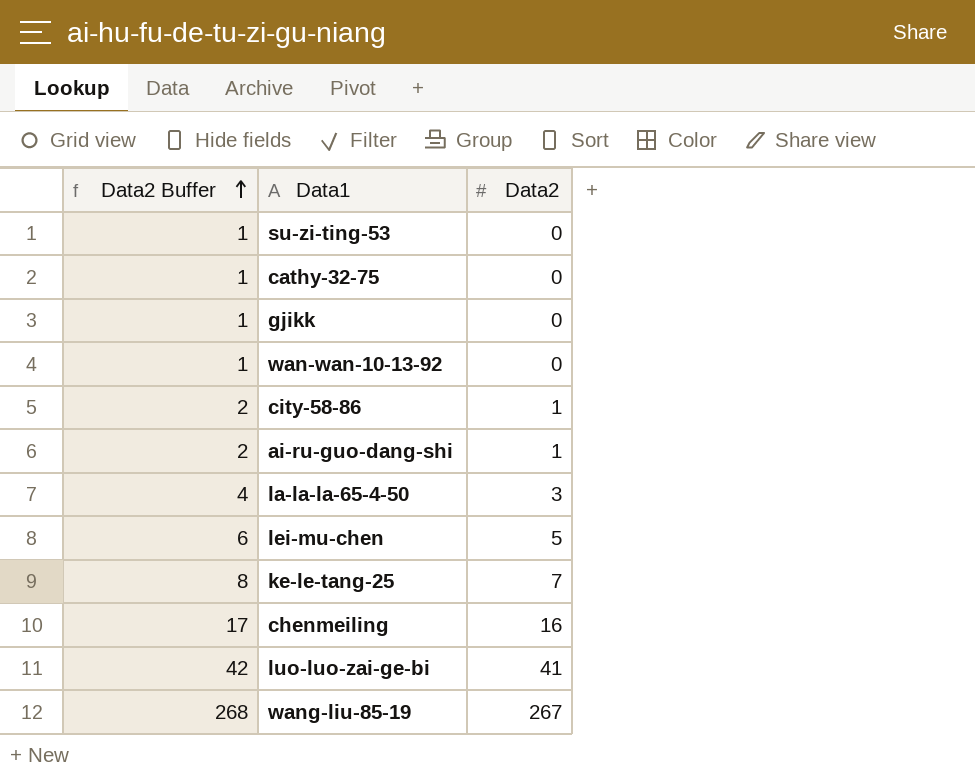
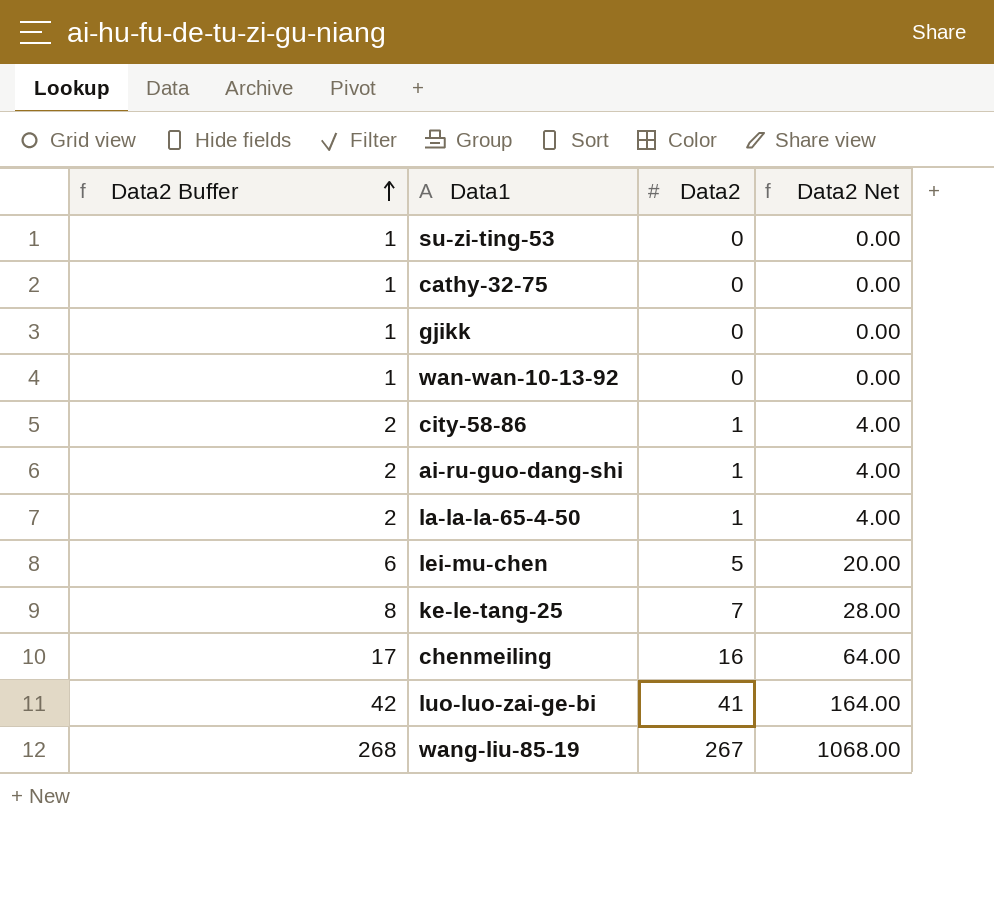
column Data2 Net | formula: none -> [Data2] * 4
la-la-la-65-4-50 | Data2 Buffer: 4 -> 2
la-la-la-65-4-50 | Data2: 3 -> 1

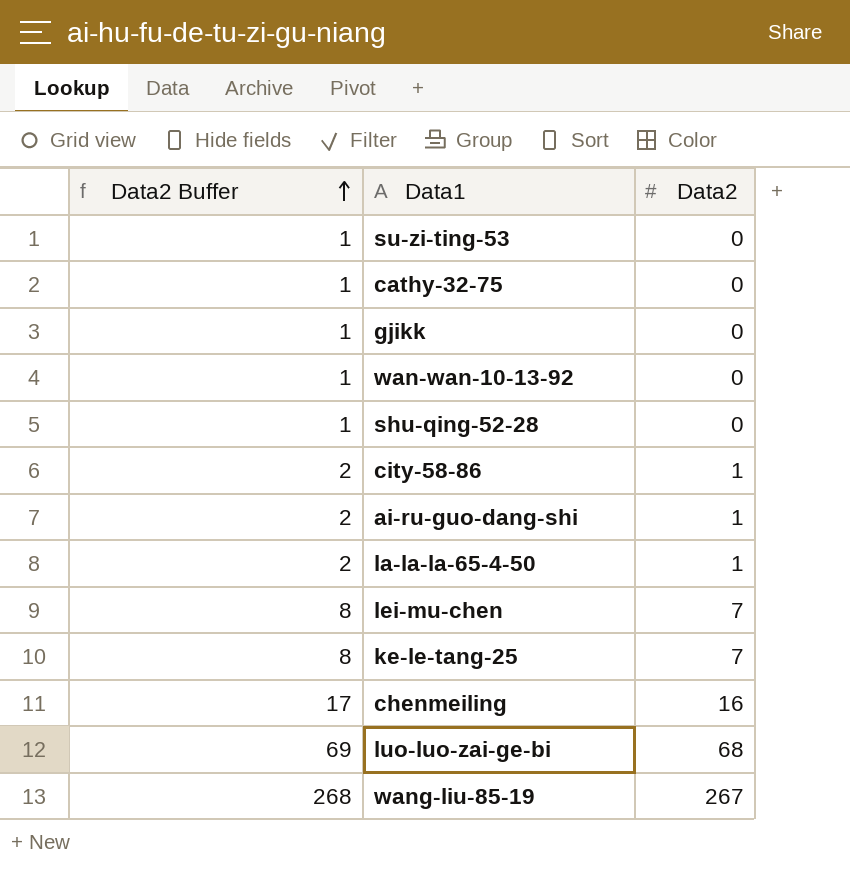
column Data2 Net | formula: [Data2] * 4 -> none
row shu-qing-52-28: none -> 1 | 0
lei-mu-chen | Data2 Buffer: 6 -> 8
lei-mu-chen | Data2: 5 -> 7
luo-luo-zai-ge-bi | Data2 Buffer: 42 -> 69
luo-luo-zai-ge-bi | Data2: 41 -> 68

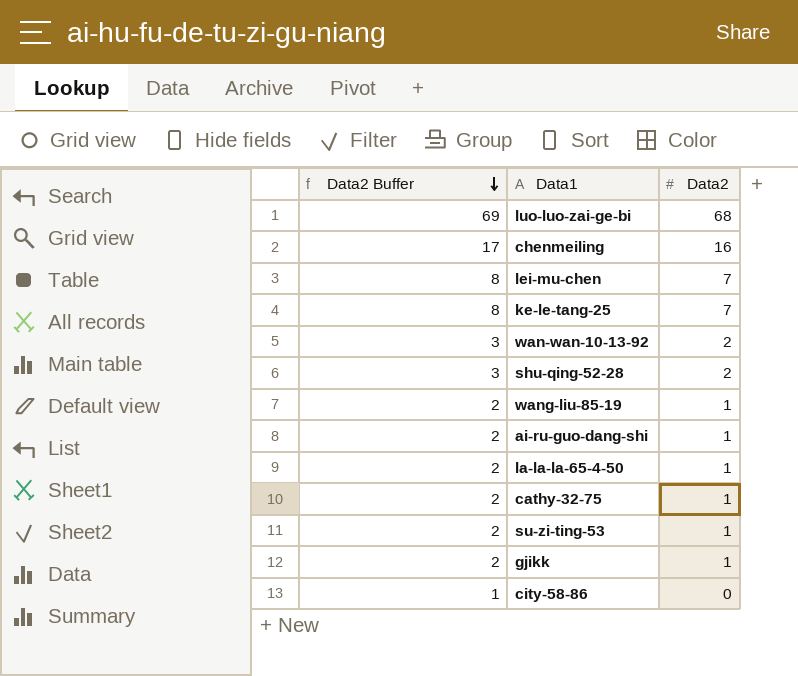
row order: Data2 Buffer ascending -> Data2 Buffer descending
wan-wan-10-13-92 | Data2 Buffer: 1 -> 3
wan-wan-10-13-92 | Data2: 0 -> 2
shu-qing-52-28 | Data2 Buffer: 1 -> 3
shu-qing-52-28 | Data2: 0 -> 2
wang-liu-85-19 | Data2 Buffer: 268 -> 2
wang-liu-85-19 | Data2: 267 -> 1
cathy-32-75 | Data2 Buffer: 1 -> 2
cathy-32-75 | Data2: 0 -> 1
su-zi-ting-53 | Data2 Buffer: 1 -> 2
su-zi-ting-53 | Data2: 0 -> 1
gjikk | Data2 Buffer: 1 -> 2
gjikk | Data2: 0 -> 1
city-58-86 | Data2 Buffer: 2 -> 1
city-58-86 | Data2: 1 -> 0

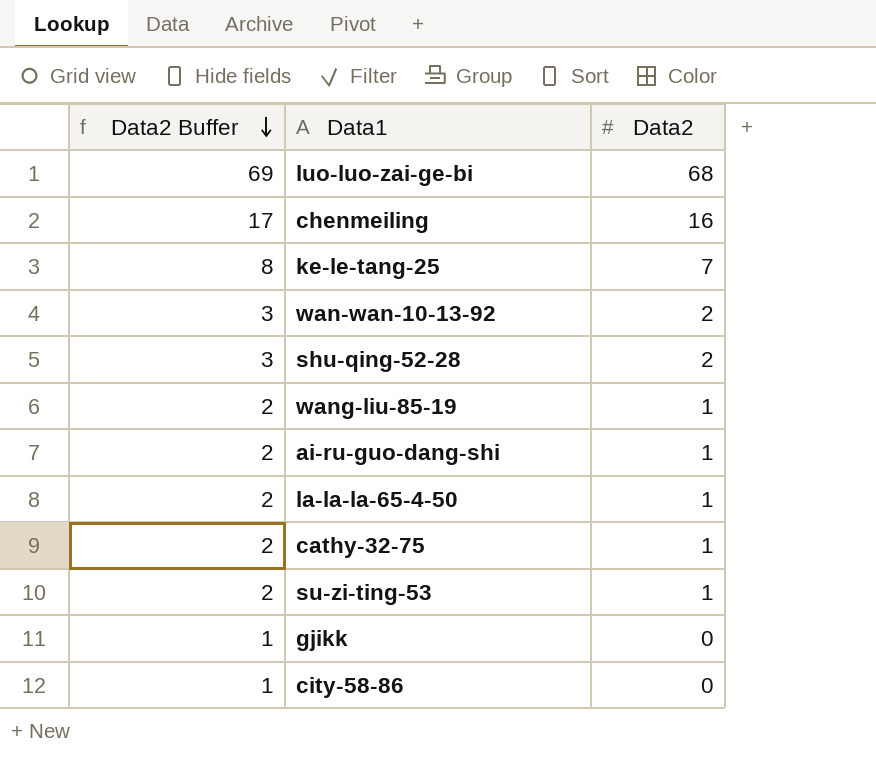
row lei-mu-chen: 8 | 7 -> none
gjikk | Data2 Buffer: 2 -> 1
gjikk | Data2: 1 -> 0

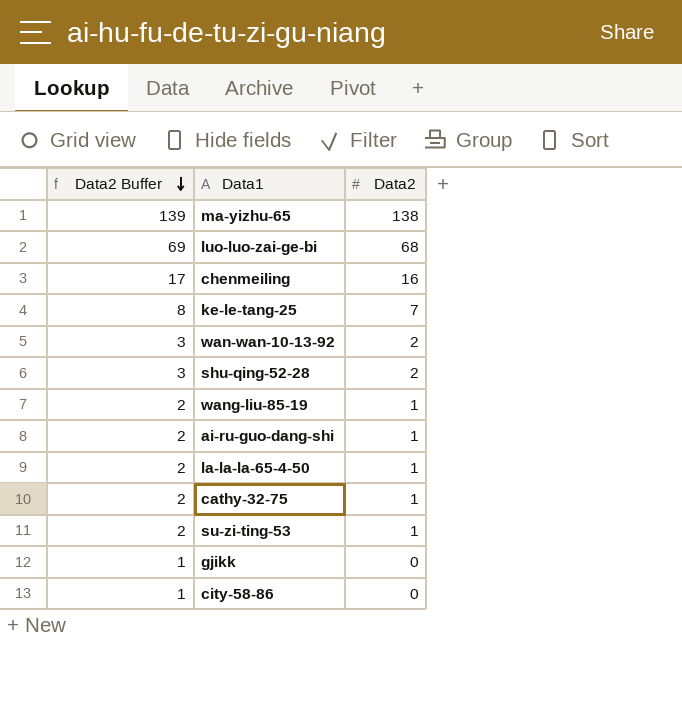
row ma-yizhu-65: none -> 139 | 138

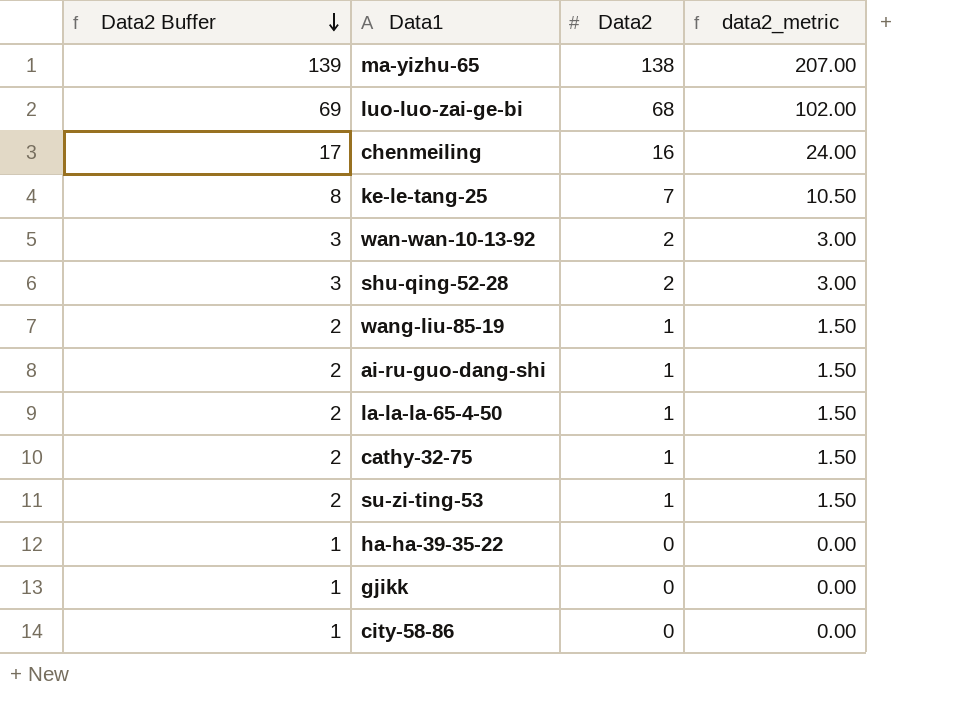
column data2_metric | formula: none -> [Data2] * 1.5
row ha-ha-39-35-22: none -> 1 | 0 | 0.00

